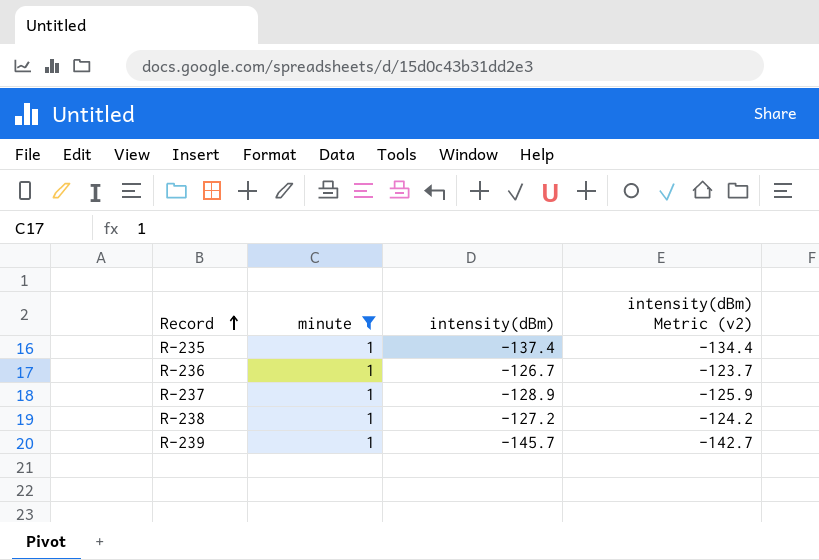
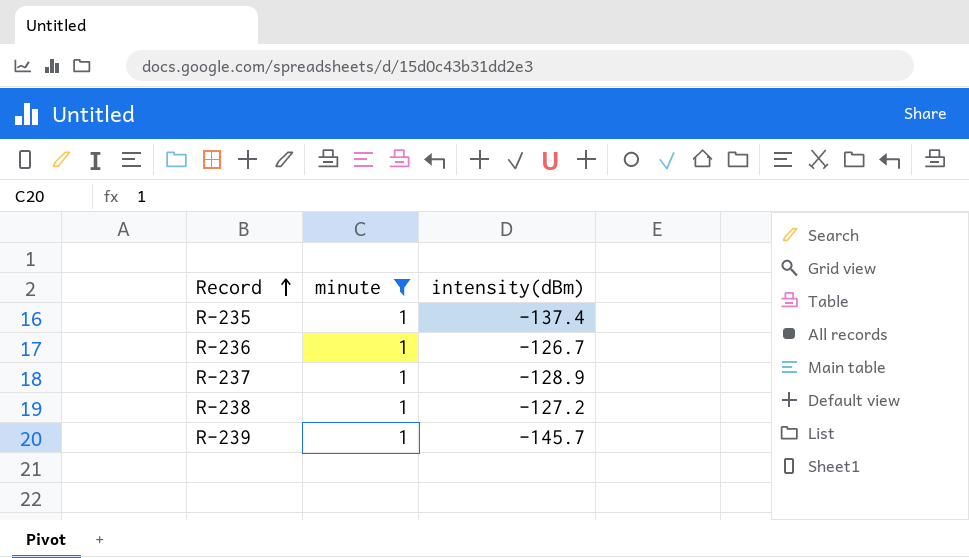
column intensity(dBm) Metric (v2) | formula: [intensity(dBm)] + 3 -> none

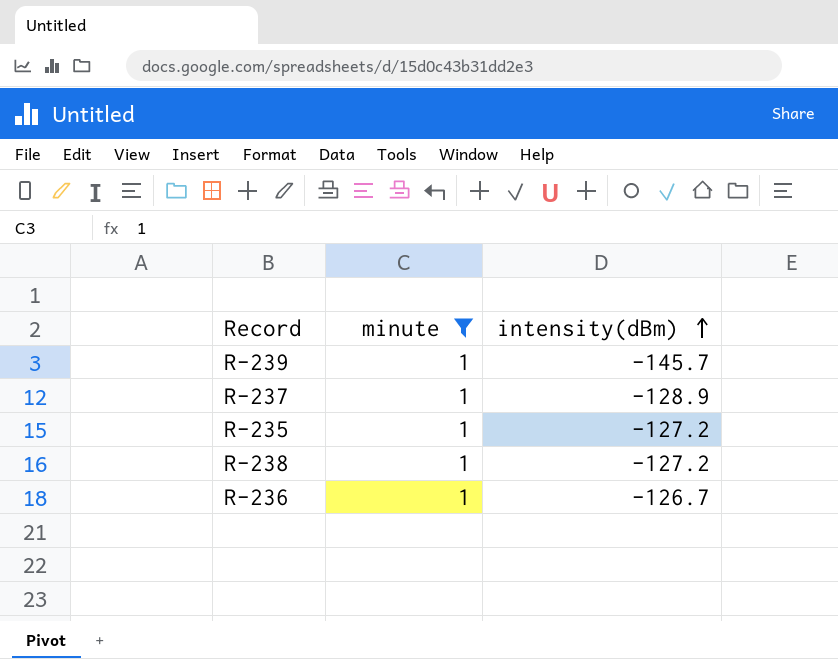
row order: Record ascending -> intensity(dBm) ascending
R-235 | intensity(dBm): -137.4 -> -127.2

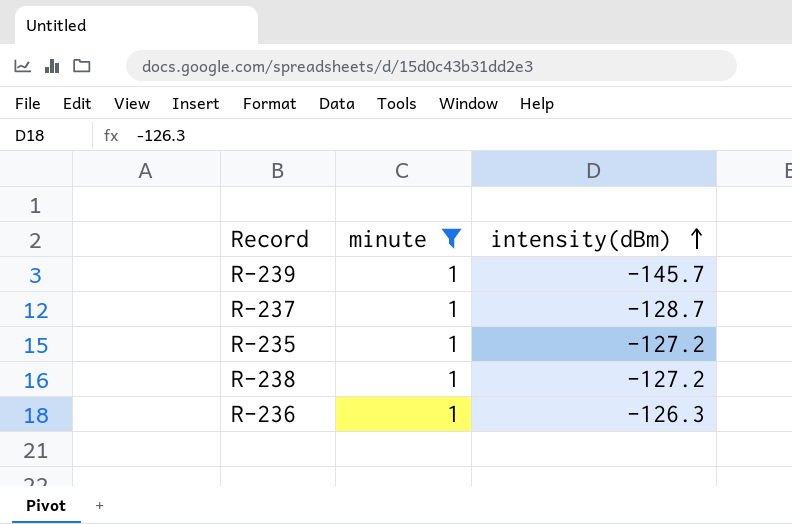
R-237 | intensity(dBm): -128.9 -> -128.7
R-236 | intensity(dBm): -126.7 -> -126.3

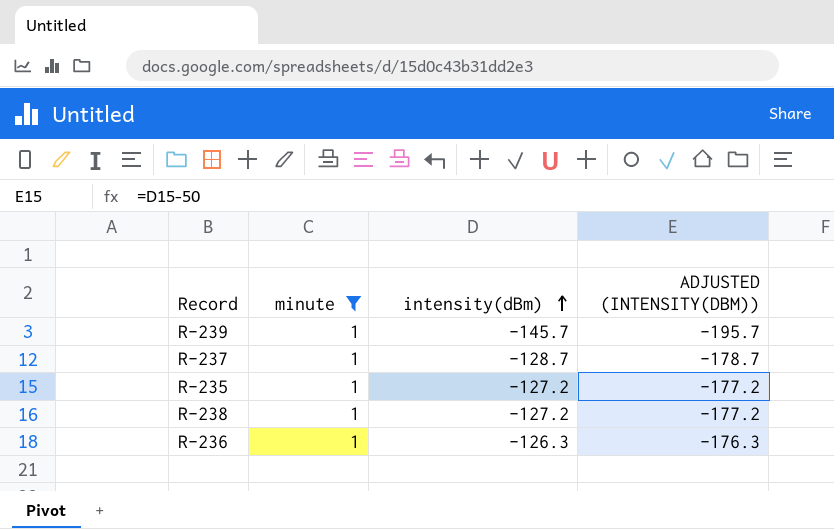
column ADJUSTED (INTENSITY(DBM)) | formula: none -> [intensity(dBm)] - 50

